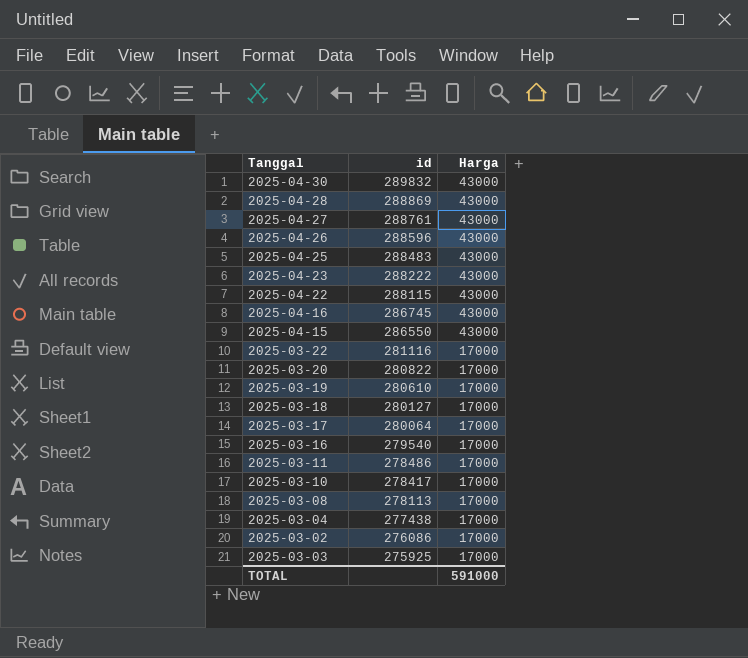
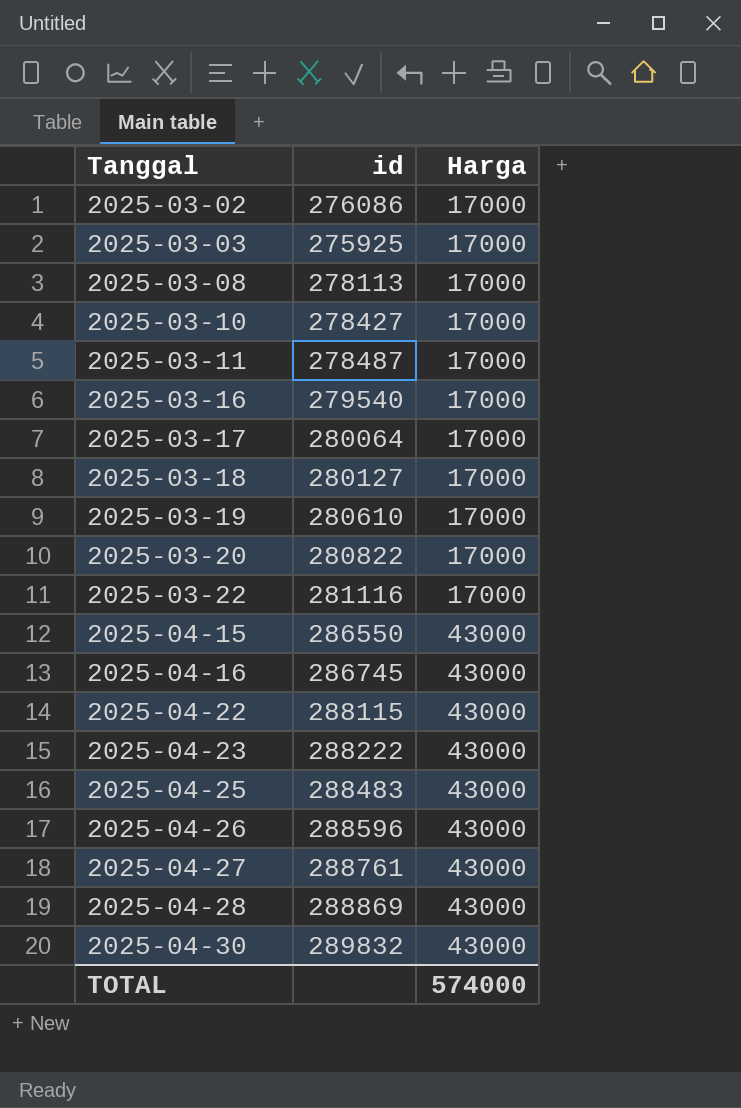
row order: id descending -> Tanggal ascending
row 2025-03-04: 277438 | 17000 -> none
2025-03-10 | id: 278417 -> 278427
2025-03-11 | id: 278486 -> 278487
TOTAL | Harga: 591000 -> 574000

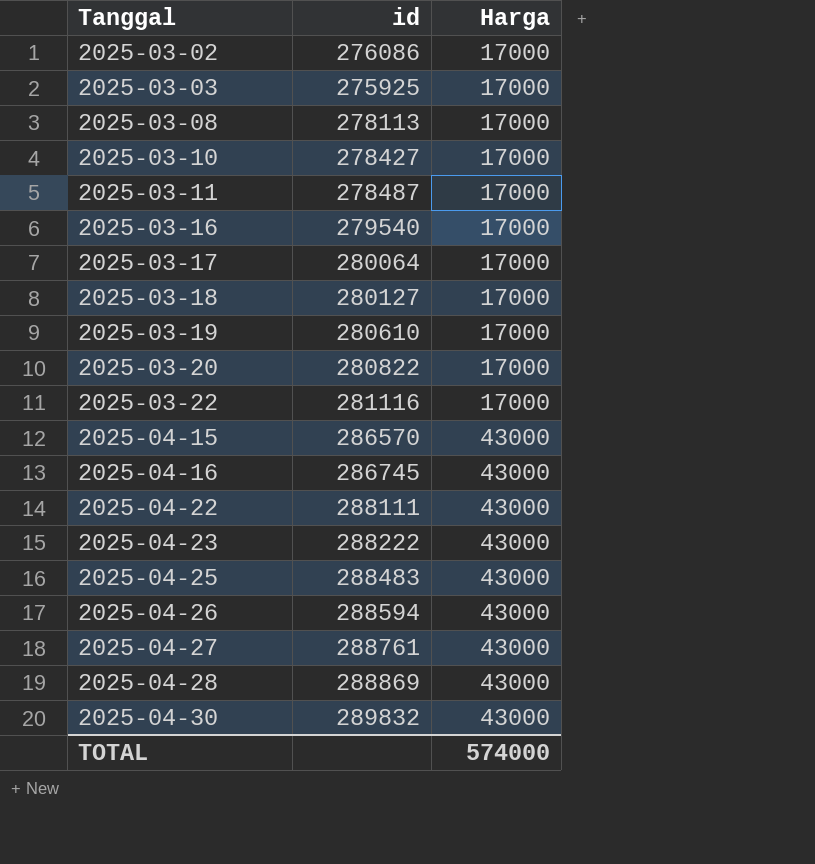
2025-04-15 | id: 286550 -> 286570
2025-04-22 | id: 288115 -> 288111
2025-04-26 | id: 288596 -> 288594

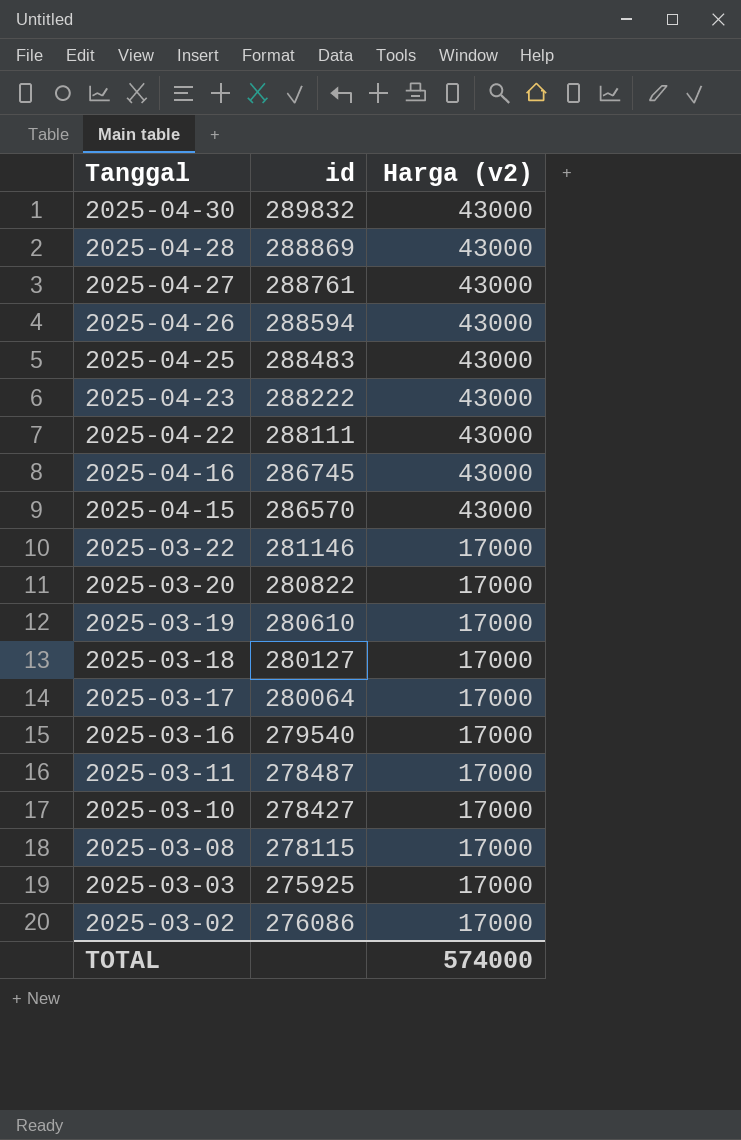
row order: Tanggal ascending -> Tanggal descending
column name: Harga -> Harga (v2)
2025-03-22 | id: 281116 -> 281146
2025-03-08 | id: 278113 -> 278115

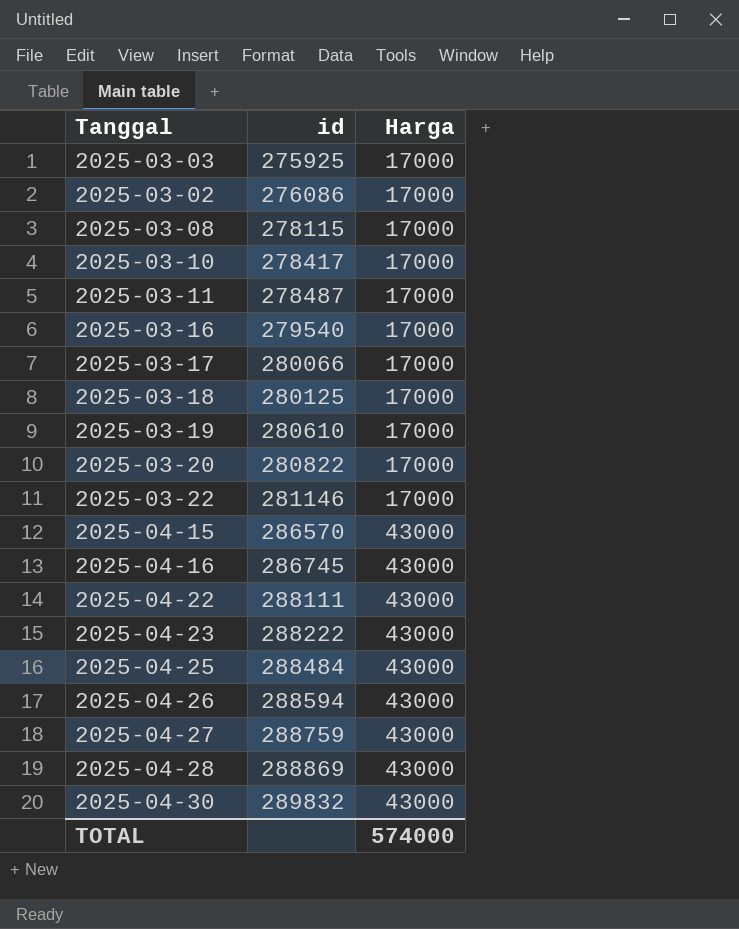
row order: Tanggal descending -> id ascending
column name: Harga (v2) -> Harga
2025-03-10 | id: 278427 -> 278417
2025-03-17 | id: 280064 -> 280066
2025-03-18 | id: 280127 -> 280125
2025-04-25 | id: 288483 -> 288484
2025-04-27 | id: 288761 -> 288759

